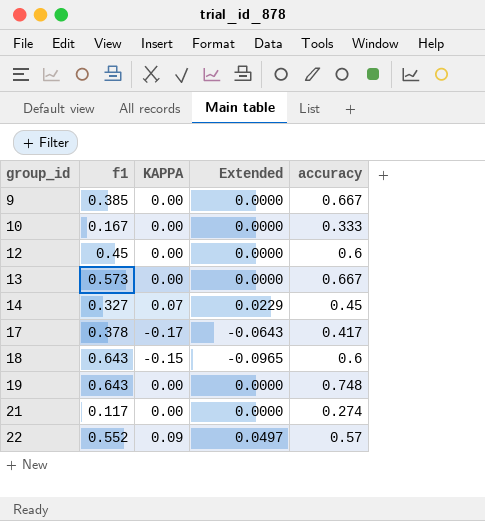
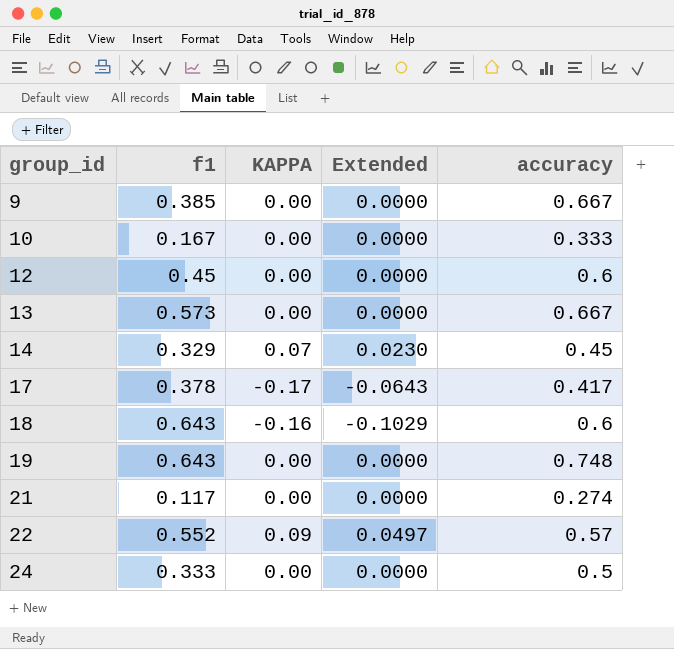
14 | f1: 0.327 -> 0.329
14 | Extended: 0.0229 -> 0.0230
18 | KAPPA: -0.15 -> -0.16
18 | Extended: -0.0965 -> -0.1029
row 24: none -> 0.333 | 0.00 | 0.0000 | 0.5

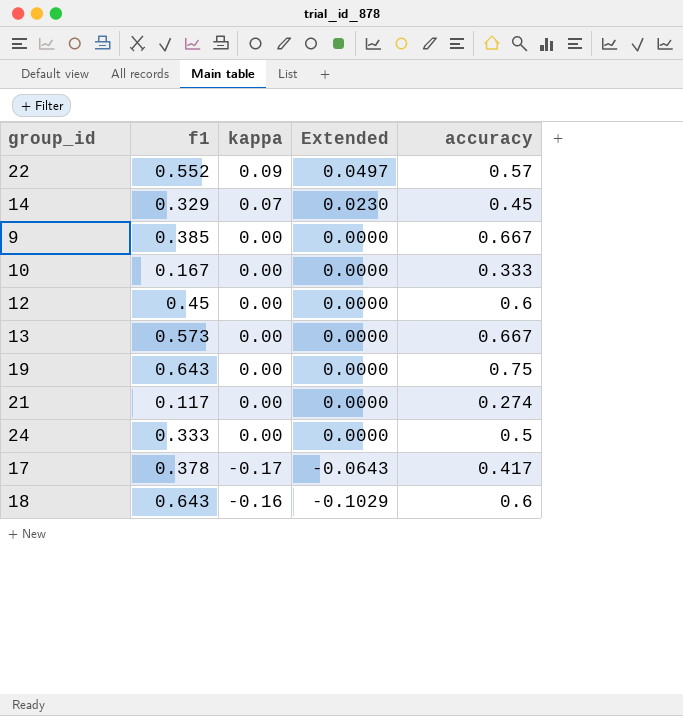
row order: group_id ascending -> Extended descending
column name: KAPPA -> kappa
19 | accuracy: 0.748 -> 0.75

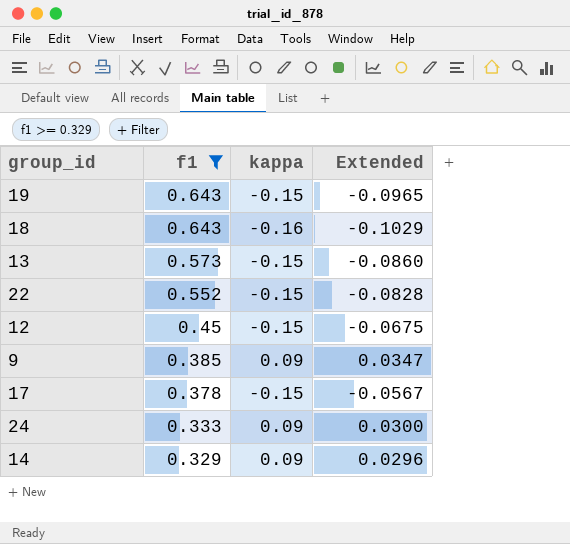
filter: none -> f1 >= 0.329
row order: Extended descending -> f1 descending
column accuracy | position: 5 -> none
19 | kappa: 0.00 -> -0.15
19 | Extended: 0.0000 -> -0.0965
13 | kappa: 0.00 -> -0.15
13 | Extended: 0.0000 -> -0.0860
22 | kappa: 0.09 -> -0.15
22 | Extended: 0.0497 -> -0.0828
12 | kappa: 0.00 -> -0.15
12 | Extended: 0.0000 -> -0.0675
9 | kappa: 0.00 -> 0.09
9 | Extended: 0.0000 -> 0.0347
17 | kappa: -0.17 -> -0.15
17 | Extended: -0.0643 -> -0.0567
24 | kappa: 0.00 -> 0.09
24 | Extended: 0.0000 -> 0.0300
14 | kappa: 0.07 -> 0.09
14 | Extended: 0.0230 -> 0.0296

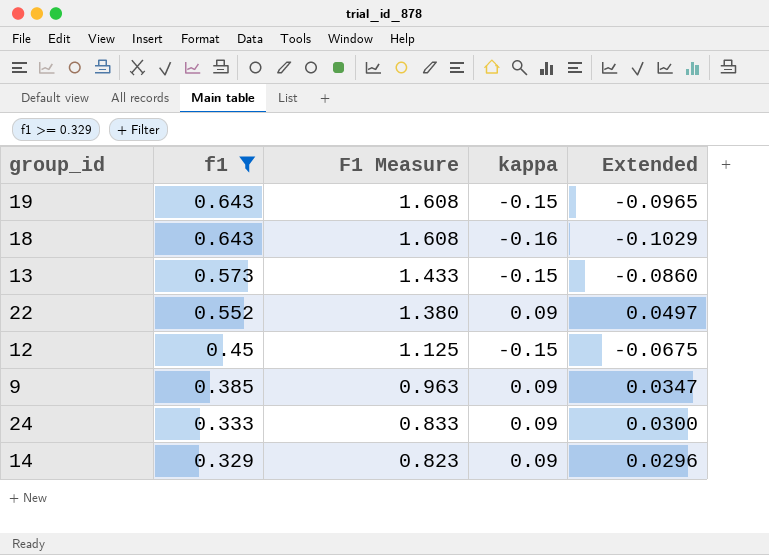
column F1 Measure | formula: none -> [f1] * 2.5
row 17: 0.378 | -0.15 | -0.0567 -> none
22 | kappa: -0.15 -> 0.09
22 | Extended: -0.0828 -> 0.0497

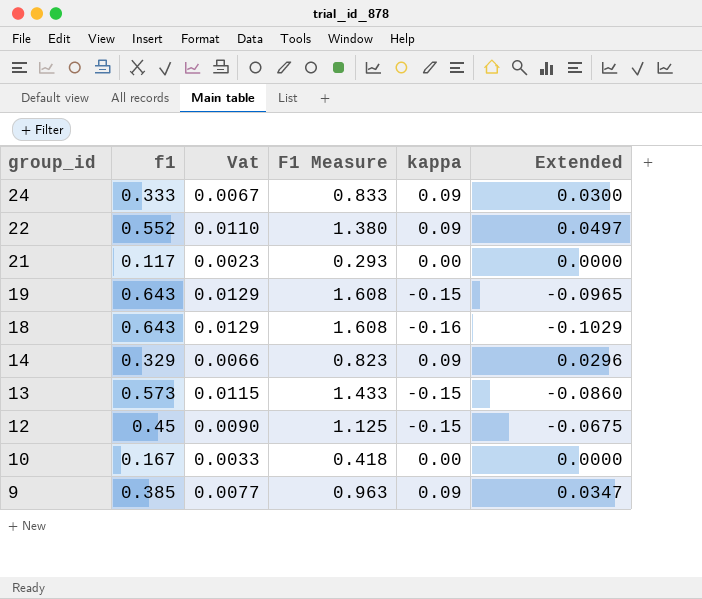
filter: f1 >= 0.329 -> none
row order: f1 descending -> group_id descending
column Vat | formula: none -> [f1] * 0.02

